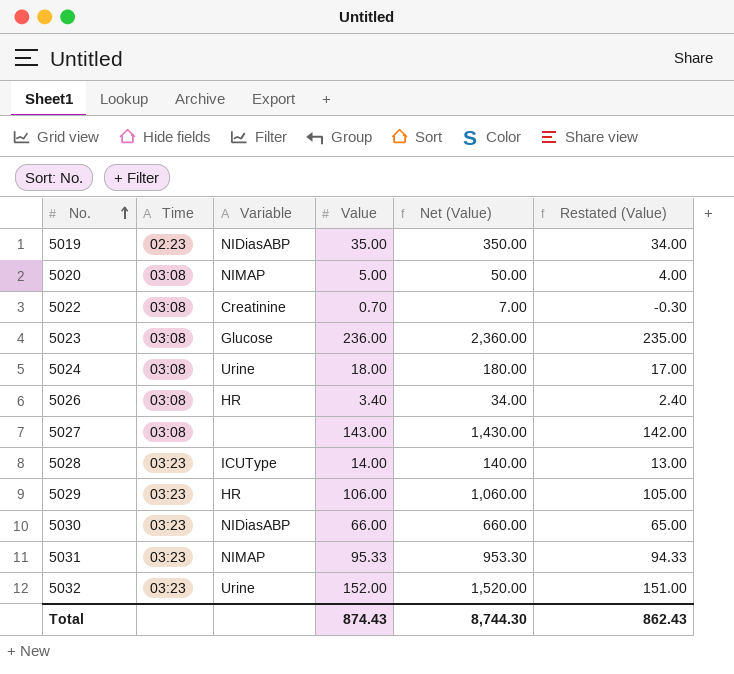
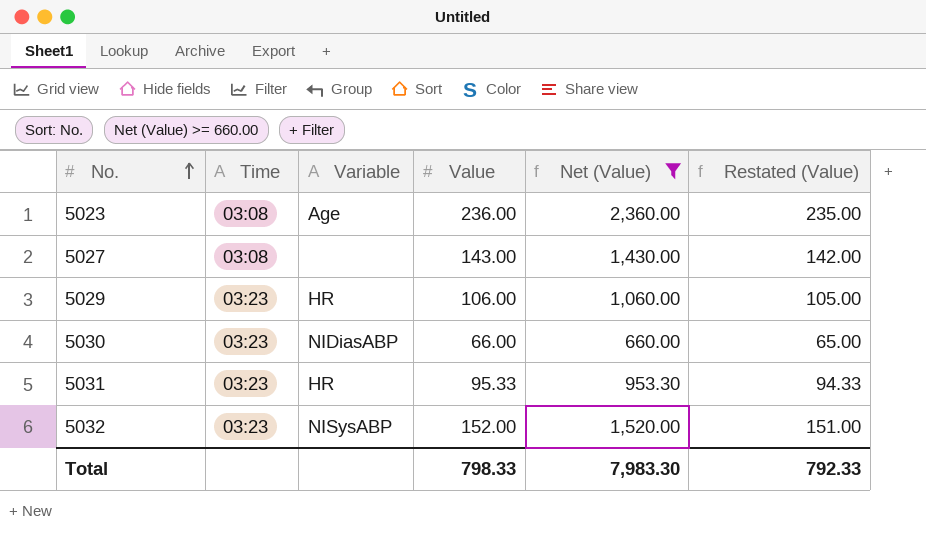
filter: none -> Net (Value) >= 660.00
5023 | Variable: Glucose -> Age
5031 | Variable: NIMAP -> HR
5032 | Variable: Urine -> NISysABP
Total | Value: 874.43 -> 798.33
Total | Net (Value): 8,744.30 -> 7,983.30
Total | Restated (Value): 862.43 -> 792.33

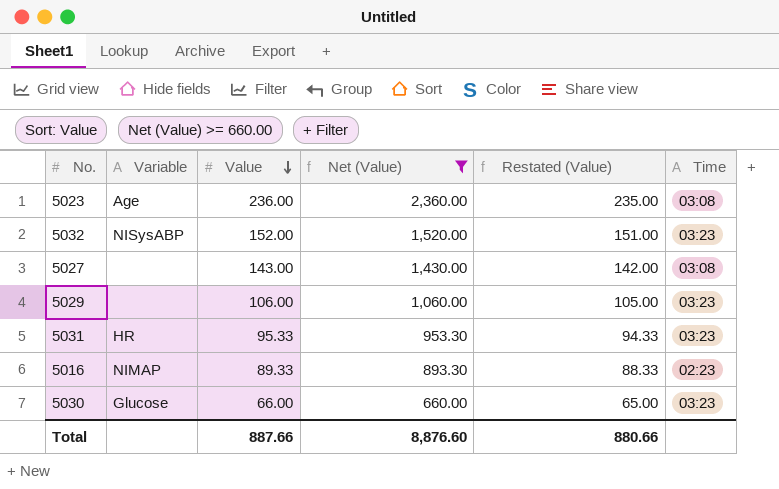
row order: No. ascending -> Value descending
column Time | position: 2 -> 6
5029 | Variable: HR -> none
row 5016: none -> NIMAP | 89.33 | 893.30 | 88.33 | 02:23
5030 | Variable: NIDiasABP -> Glucose
Total | Value: 798.33 -> 887.66
Total | Net (Value): 7,983.30 -> 8,876.60
Total | Restated (Value): 792.33 -> 880.66

